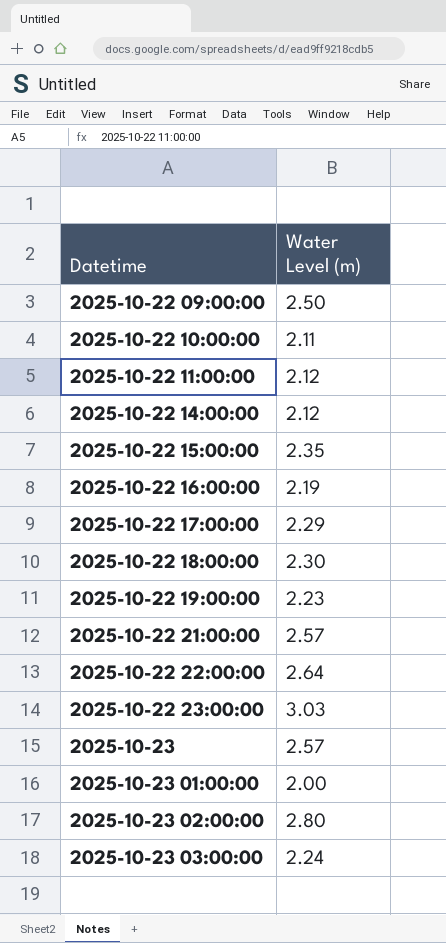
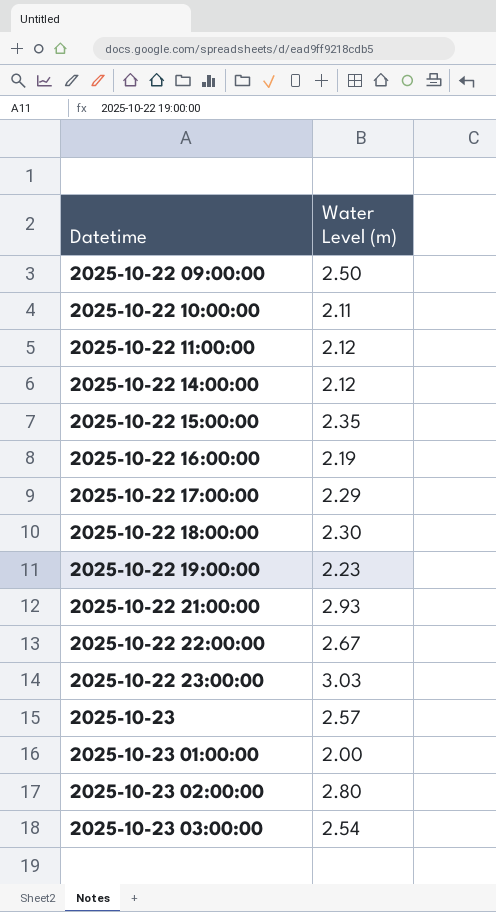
2025-10-22 21:00:00 | Water Level (m): 2.57 -> 2.93
2025-10-22 22:00:00 | Water Level (m): 2.64 -> 2.67
2025-10-23 03:00:00 | Water Level (m): 2.24 -> 2.54

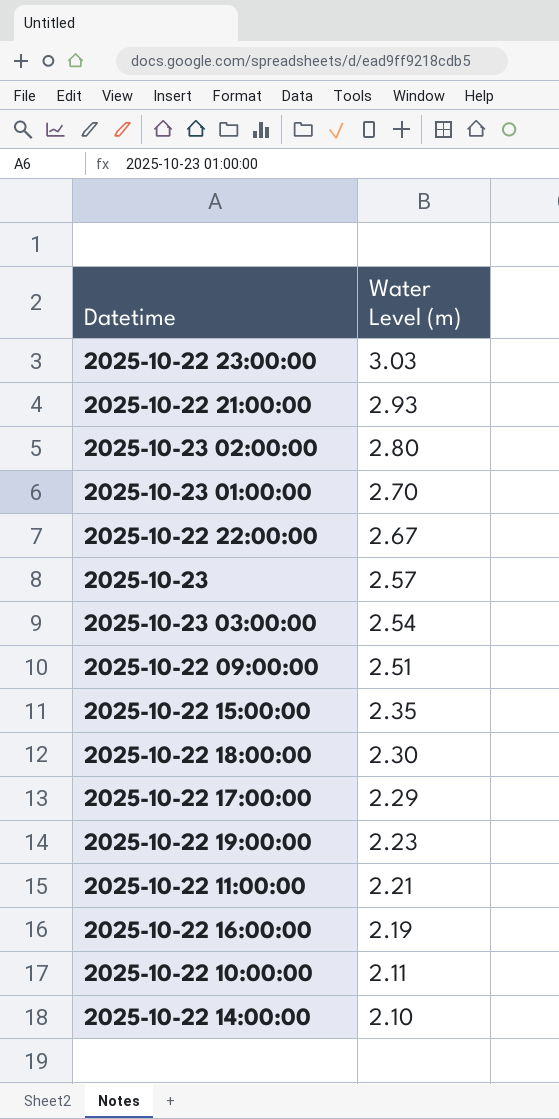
row order: Datetime ascending -> Water Level (m) descending
2025-10-23 01:00:00 | Water Level (m): 2.00 -> 2.70
2025-10-22 09:00:00 | Water Level (m): 2.50 -> 2.51
2025-10-22 11:00:00 | Water Level (m): 2.12 -> 2.21
2025-10-22 14:00:00 | Water Level (m): 2.12 -> 2.10

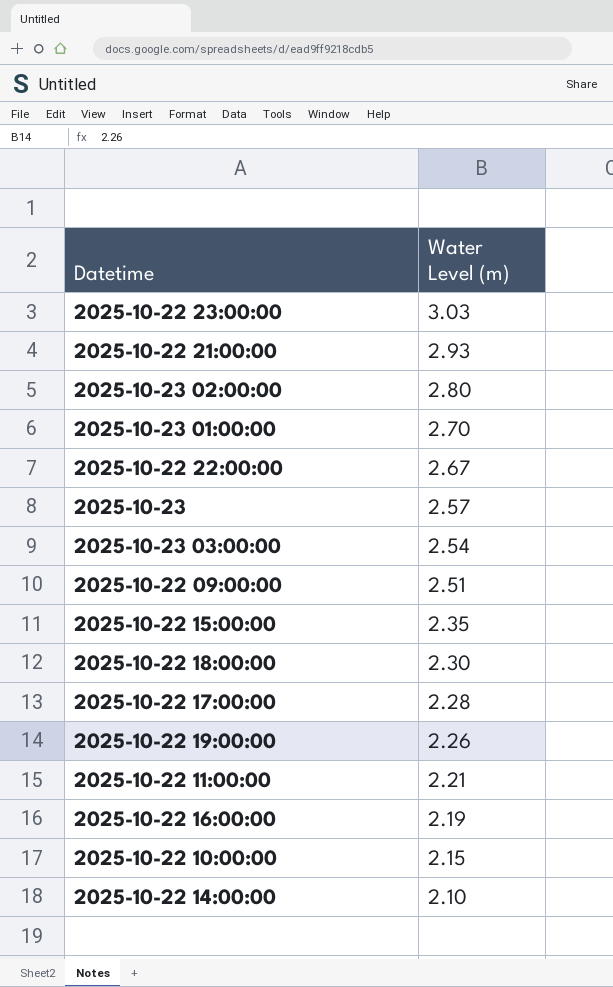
2025-10-22 17:00:00 | Water Level (m): 2.29 -> 2.28
2025-10-22 19:00:00 | Water Level (m): 2.23 -> 2.26
2025-10-22 10:00:00 | Water Level (m): 2.11 -> 2.15

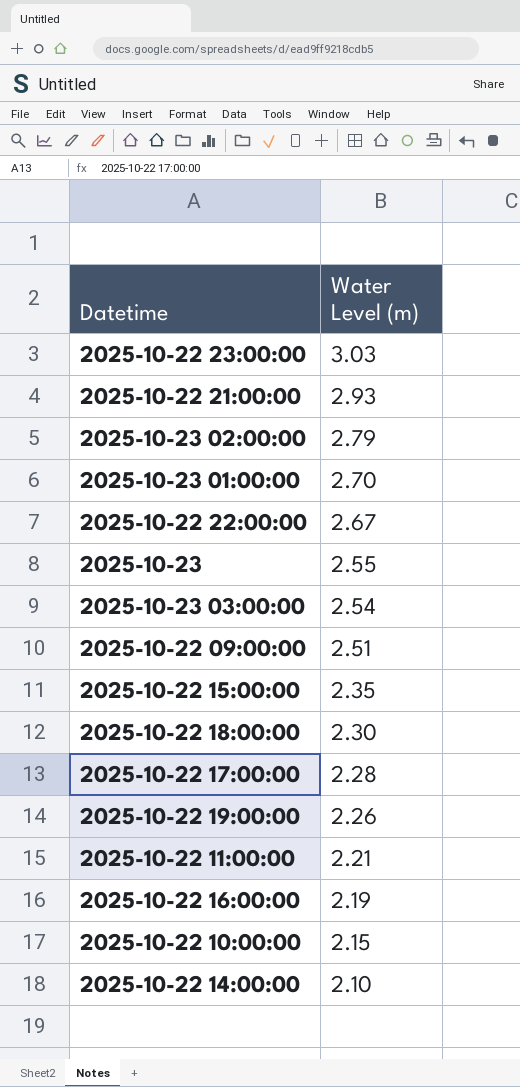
2025-10-23 02:00:00 | Water Level (m): 2.80 -> 2.79
2025-10-23 | Water Level (m): 2.57 -> 2.55

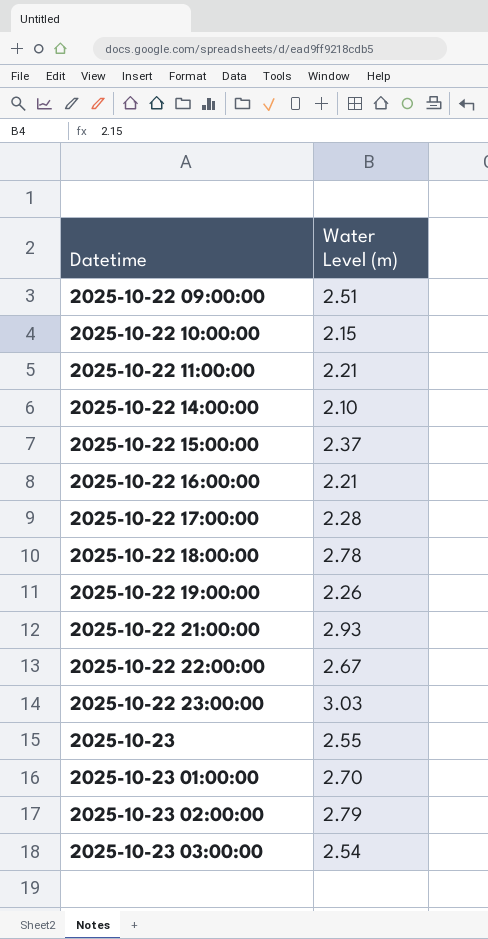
row order: Water Level (m) descending -> Datetime ascending
2025-10-22 15:00:00 | Water Level (m): 2.35 -> 2.37
2025-10-22 16:00:00 | Water Level (m): 2.19 -> 2.21
2025-10-22 18:00:00 | Water Level (m): 2.30 -> 2.78

